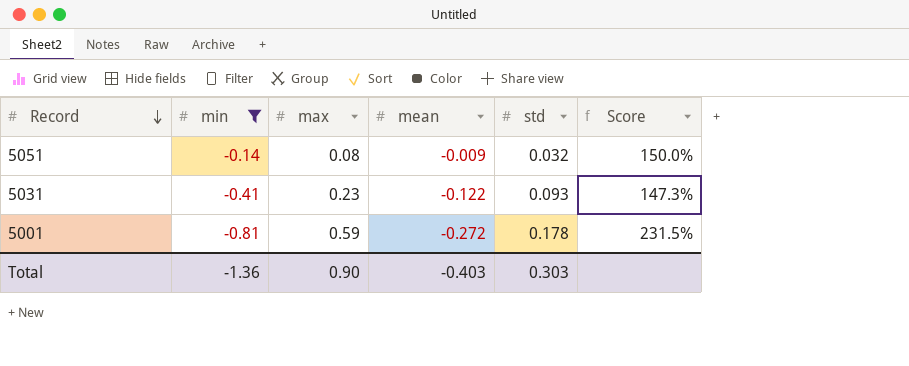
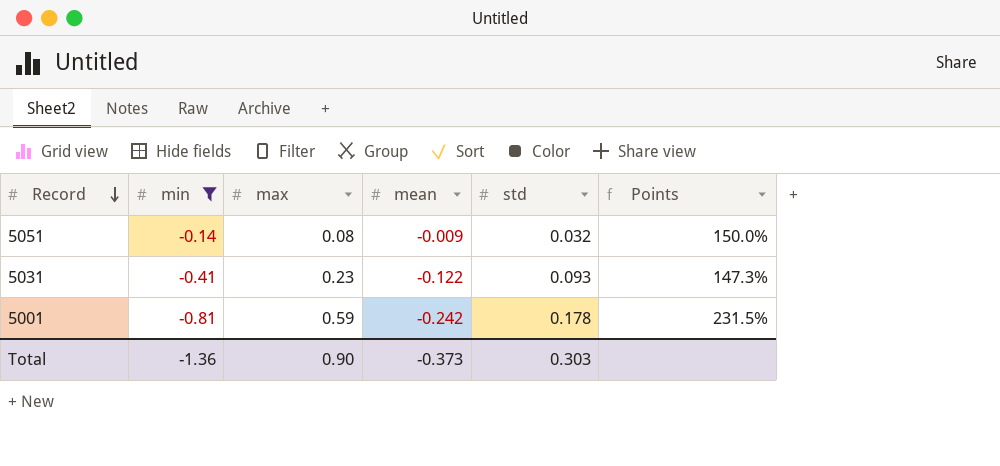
column name: Score -> Points
5001 | mean: -0.272 -> -0.242
Total | mean: -0.403 -> -0.373

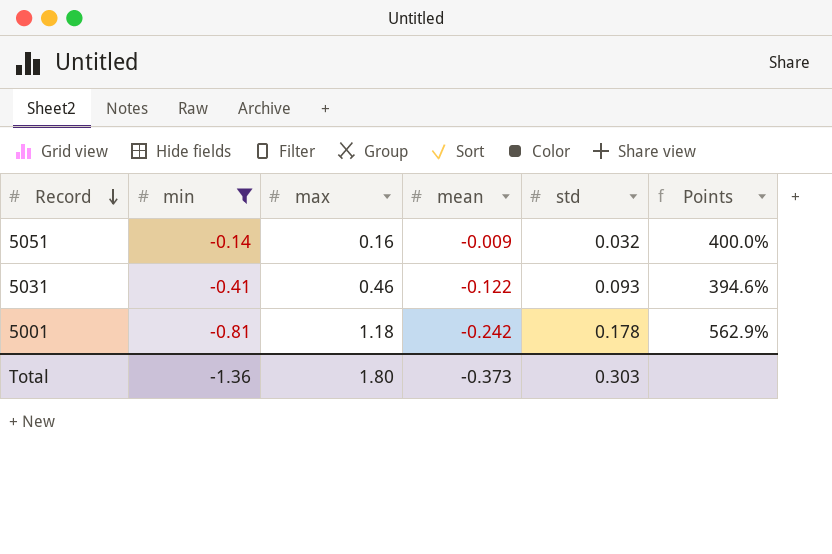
5051 | max: 0.08 -> 0.16
5051 | Points: 150.0% -> 400.0%
5031 | max: 0.23 -> 0.46
5031 | Points: 147.3% -> 394.6%
5001 | max: 0.59 -> 1.18
5001 | Points: 231.5% -> 562.9%
Total | max: 0.90 -> 1.80

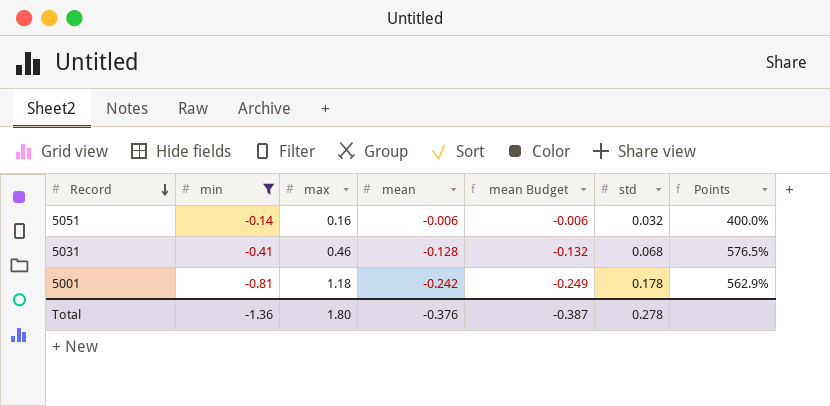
column mean Budget | formula: none -> [mean] * 1.03
5051 | mean: -0.009 -> -0.006
5031 | mean: -0.122 -> -0.128
5031 | std: 0.093 -> 0.068
5031 | Points: 394.6% -> 576.5%
Total | mean: -0.373 -> -0.376
Total | std: 0.303 -> 0.278

